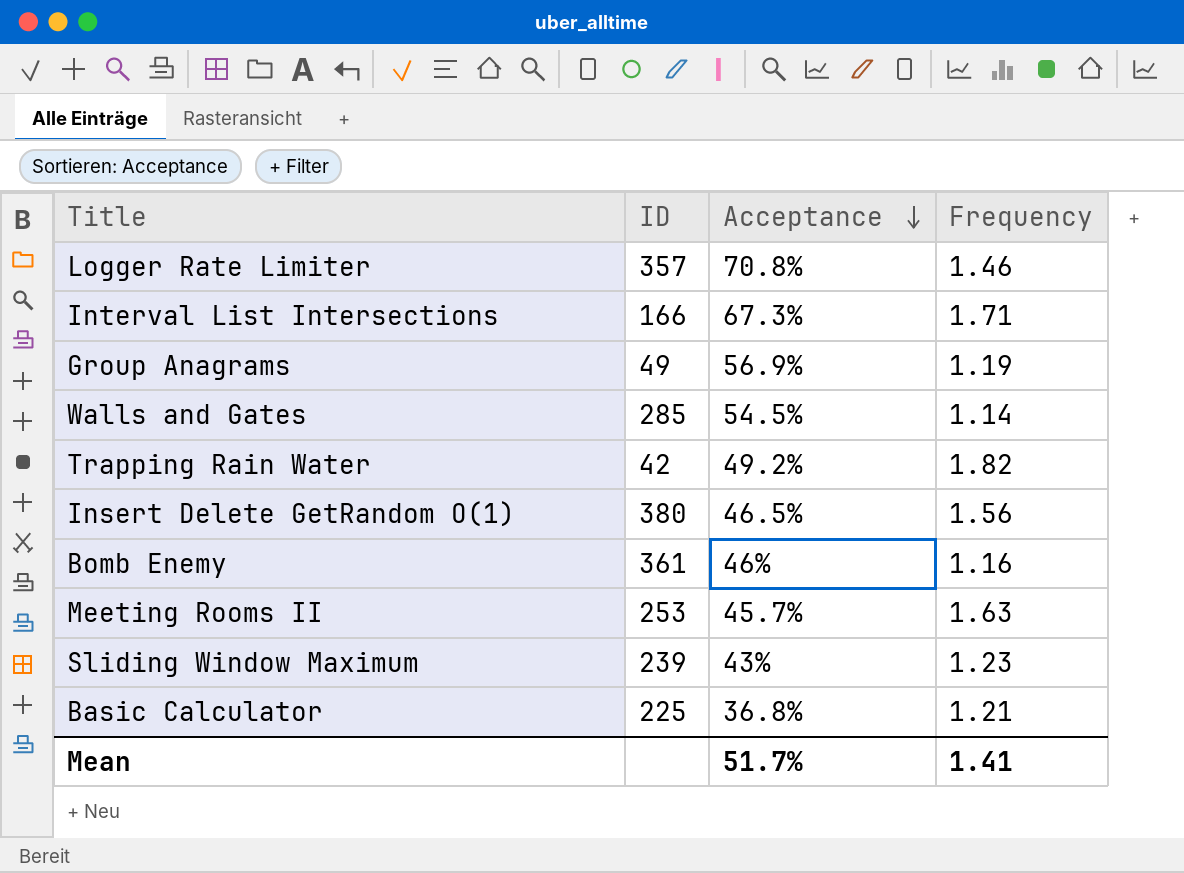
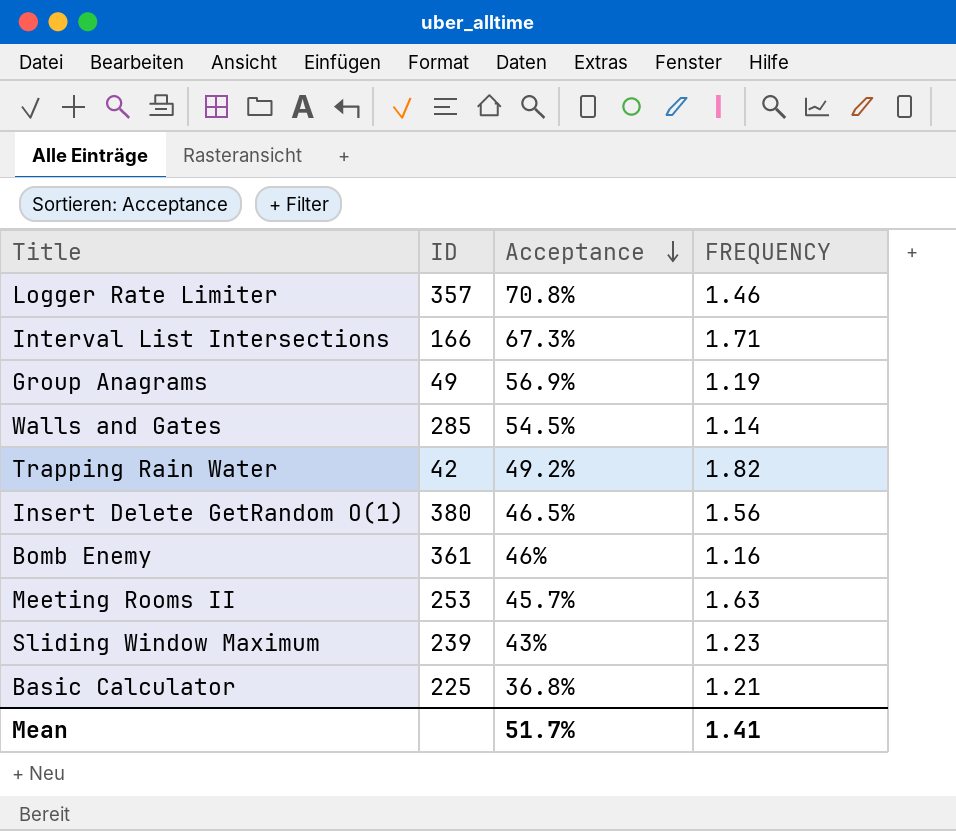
column name: Frequency -> FREQUENCY

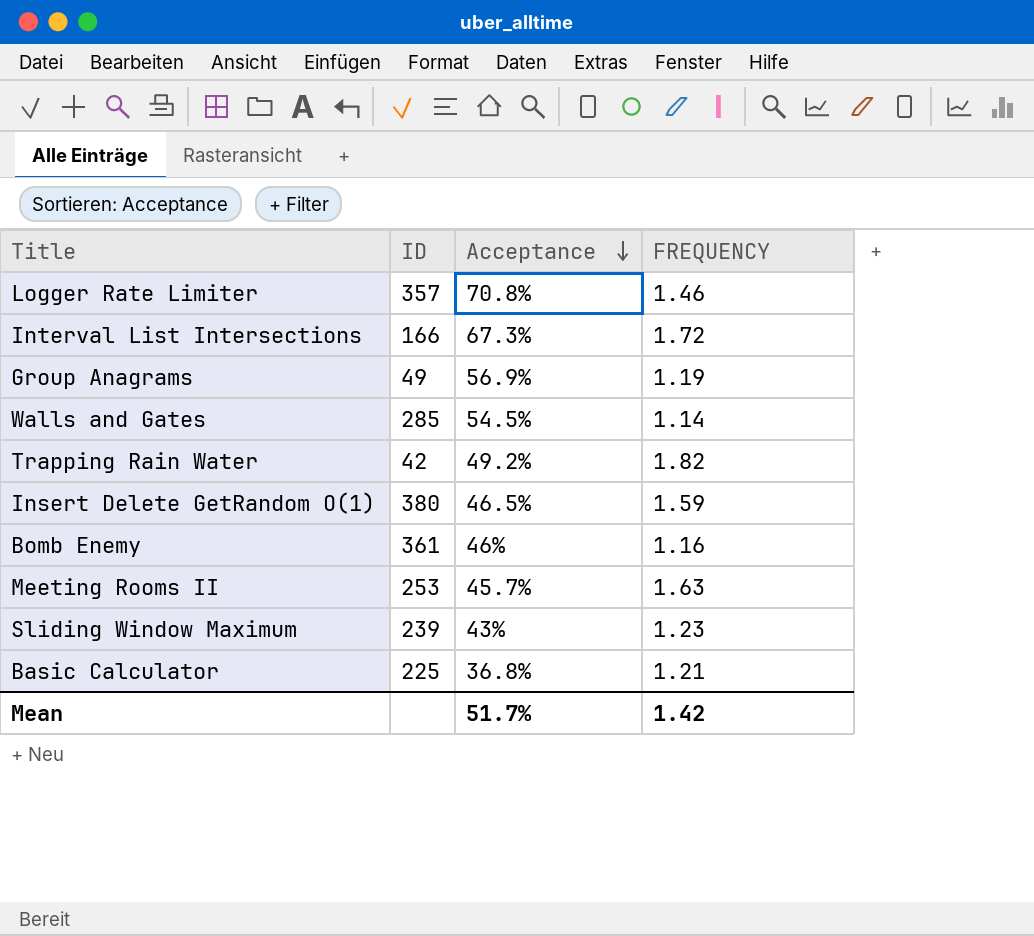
Interval List Intersections | FREQUENCY: 1.71 -> 1.72
Insert Delete GetRandom O(1) | FREQUENCY: 1.56 -> 1.59
Mean | FREQUENCY: 1.41 -> 1.42

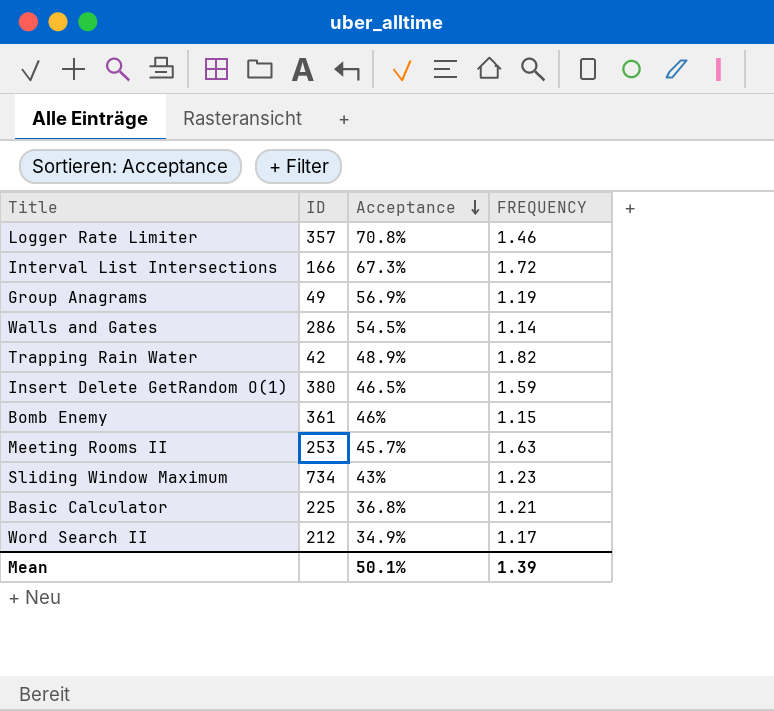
Walls and Gates | ID: 285 -> 286
Trapping Rain Water | Acceptance: 49.2% -> 48.9%
Bomb Enemy | FREQUENCY: 1.16 -> 1.15
Sliding Window Maximum | ID: 239 -> 734
row Word Search II: none -> 212 | 34.9% | 1.17
Mean | Acceptance: 51.7% -> 50.1%
Mean | FREQUENCY: 1.42 -> 1.39

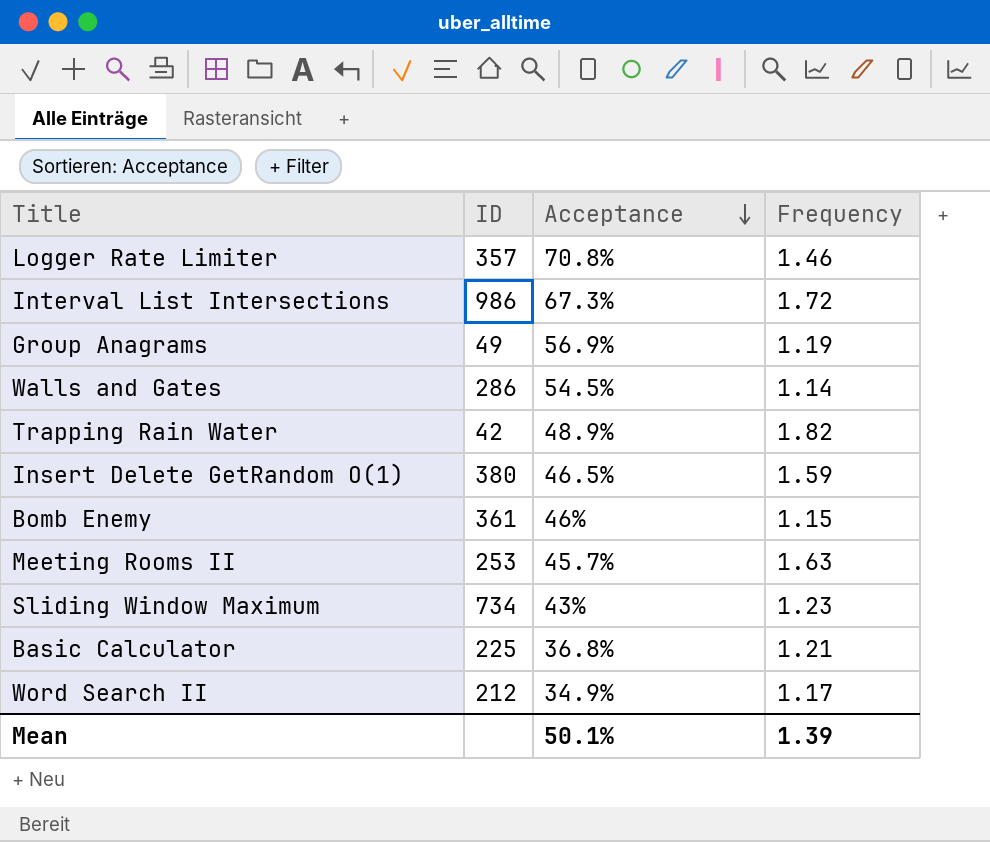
column name: FREQUENCY -> Frequency
Interval List Intersections | ID: 166 -> 986

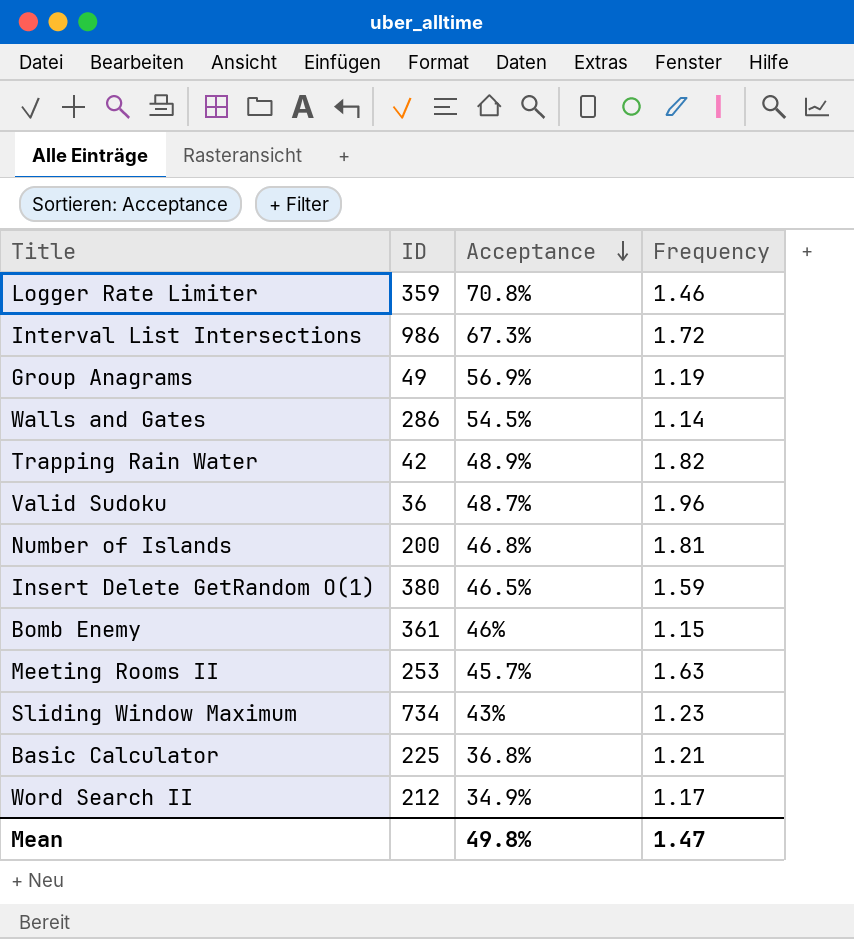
Logger Rate Limiter | ID: 357 -> 359
row Valid Sudoku: none -> 36 | 48.7% | 1.96
row Number of Islands: none -> 200 | 46.8% | 1.81
Mean | Acceptance: 50.1% -> 49.8%
Mean | Frequency: 1.39 -> 1.47

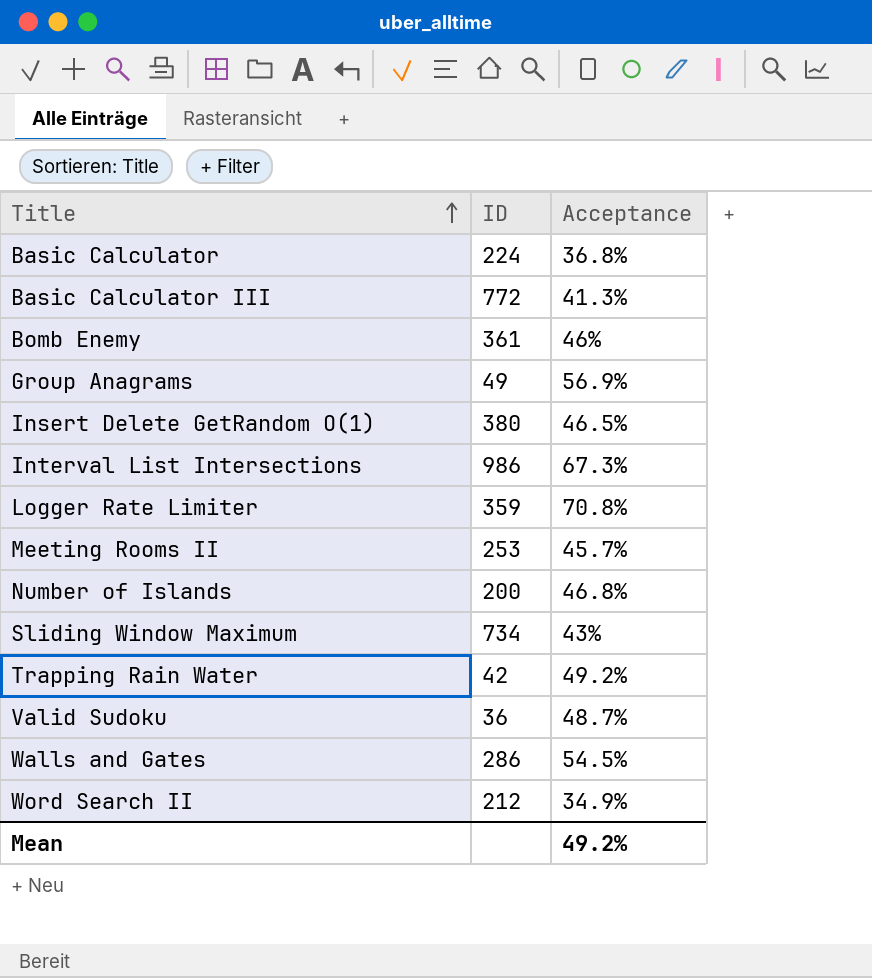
row order: Acceptance descending -> Title ascending
column Frequency | position: 4 -> none
Basic Calculator | ID: 225 -> 224
row Basic Calculator III: none -> 772 | 41.3%
Trapping Rain Water | Acceptance: 48.9% -> 49.2%
Mean | Acceptance: 49.8% -> 49.2%

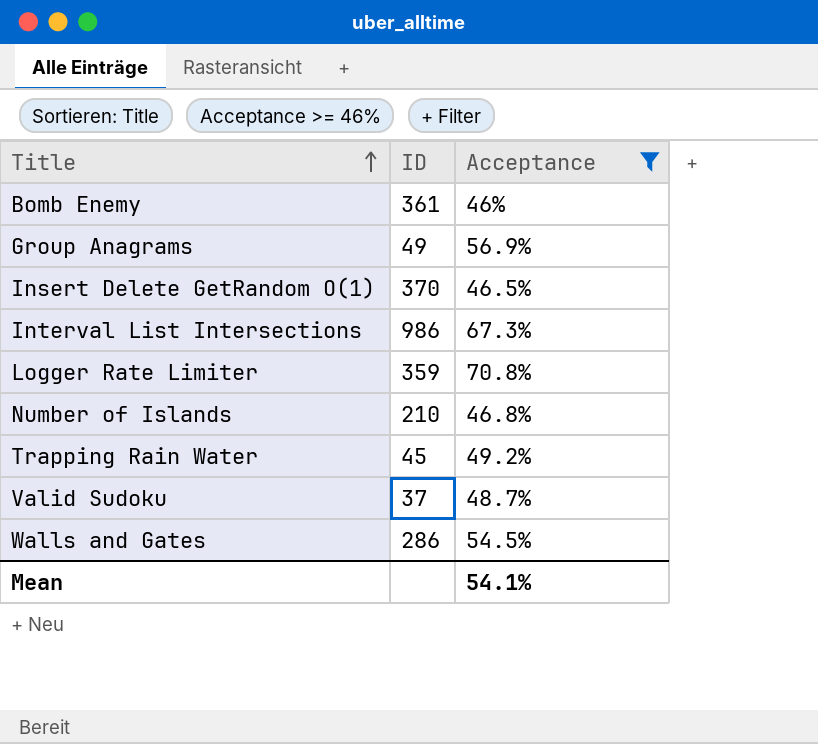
filter: none -> Acceptance >= 46%
Insert Delete GetRandom O(1) | ID: 380 -> 370
Number of Islands | ID: 200 -> 210
Trapping Rain Water | ID: 42 -> 45
Valid Sudoku | ID: 36 -> 37
Mean | Acceptance: 49.2% -> 54.1%

